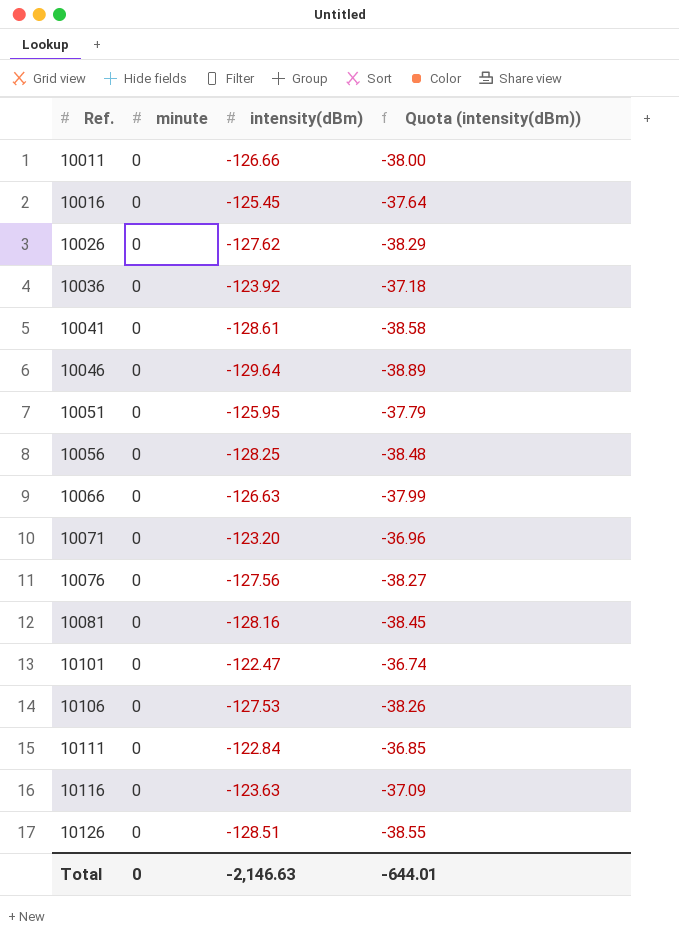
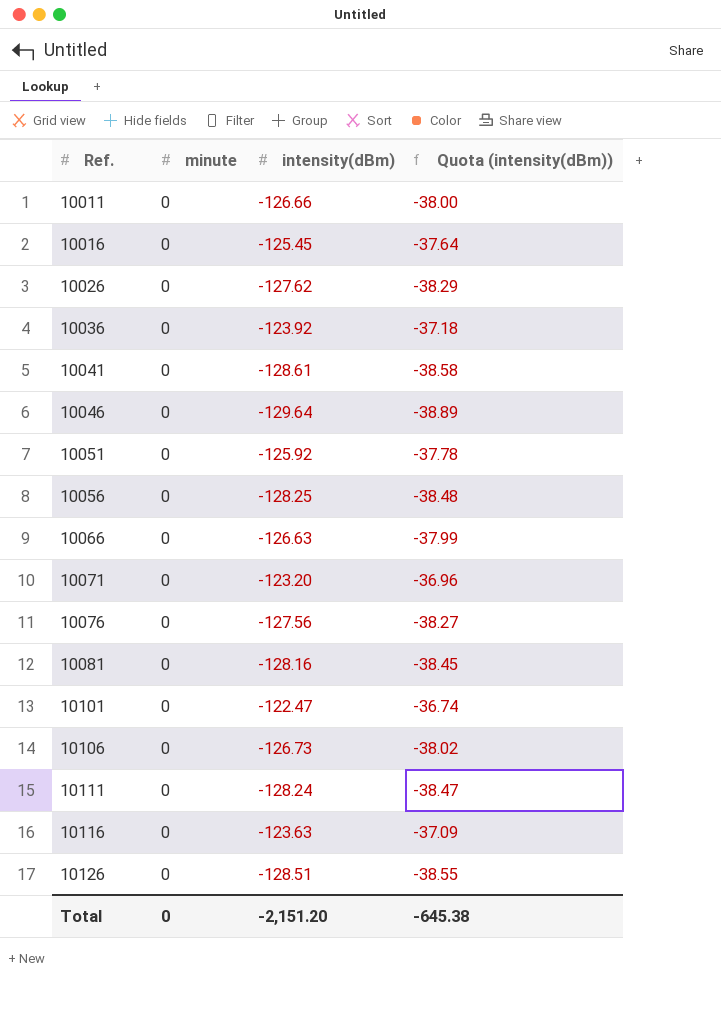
10051 | intensity(dBm): -125.95 -> -125.92
10051 | Quota (intensity(dBm)): -37.79 -> -37.78
10106 | intensity(dBm): -127.53 -> -126.73
10106 | Quota (intensity(dBm)): -38.26 -> -38.02
10111 | intensity(dBm): -122.84 -> -128.24
10111 | Quota (intensity(dBm)): -36.85 -> -38.47
Total | intensity(dBm): -2,146.63 -> -2,151.20
Total | Quota (intensity(dBm)): -644.01 -> -645.38

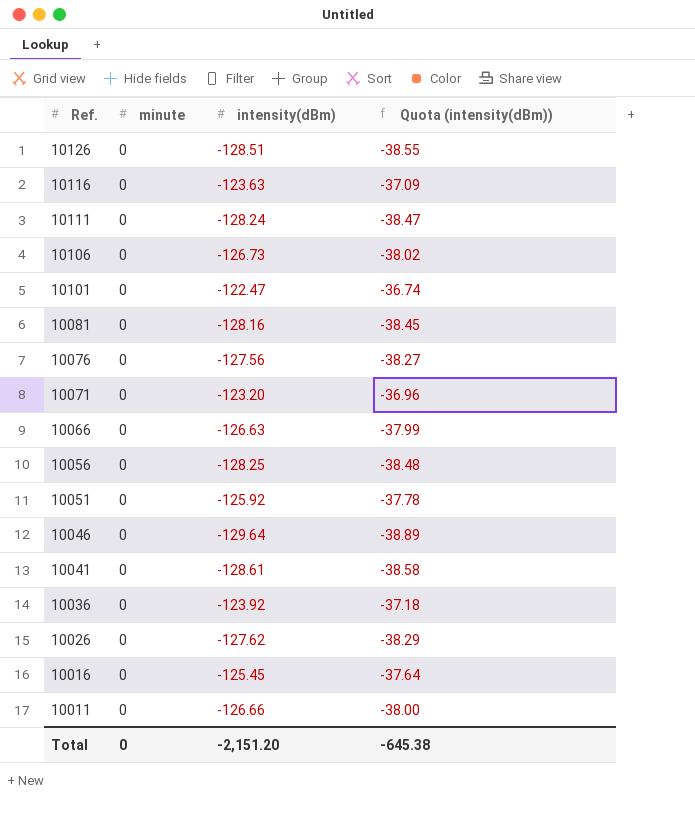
row order: Ref. ascending -> Ref. descending

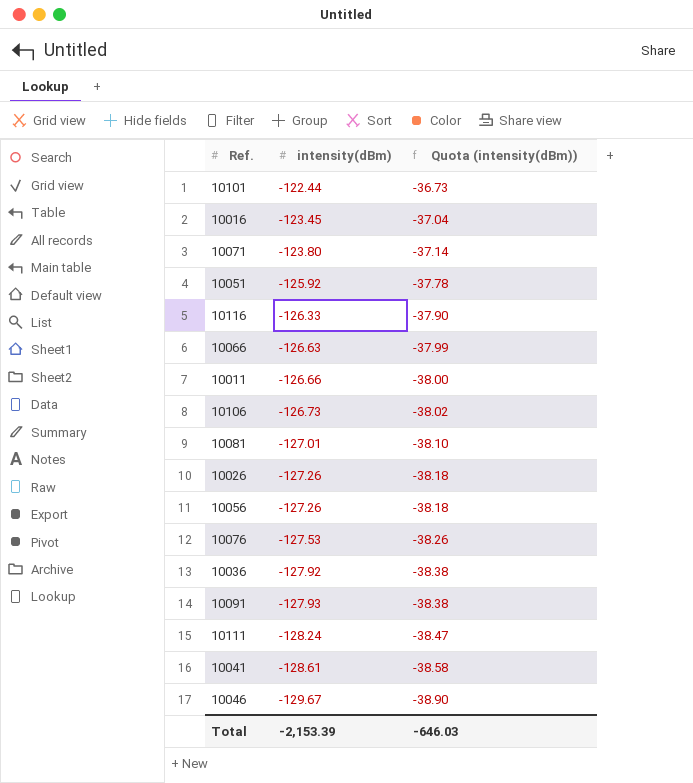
row order: Ref. descending -> intensity(dBm) descending
column minute | position: 2 -> none
row 10126: 0 | -128.51 | -38.55 -> none
10101 | intensity(dBm): -122.47 -> -122.44
10101 | Quota (intensity(dBm)): -36.74 -> -36.73
10016 | intensity(dBm): -125.45 -> -123.45
10016 | Quota (intensity(dBm)): -37.64 -> -37.04
10071 | intensity(dBm): -123.20 -> -123.80
10071 | Quota (intensity(dBm)): -36.96 -> -37.14
10116 | intensity(dBm): -123.63 -> -126.33
10116 | Quota (intensity(dBm)): -37.09 -> -37.90
10081 | intensity(dBm): -128.16 -> -127.01
10081 | Quota (intensity(dBm)): -38.45 -> -38.10
10026 | intensity(dBm): -127.62 -> -127.26
10026 | Quota (intensity(dBm)): -38.29 -> -38.18
10056 | intensity(dBm): -128.25 -> -127.26
10056 | Quota (intensity(dBm)): -38.48 -> -38.18
10076 | intensity(dBm): -127.56 -> -127.53
10076 | Quota (intensity(dBm)): -38.27 -> -38.26
10036 | intensity(dBm): -123.92 -> -127.92
10036 | Quota (intensity(dBm)): -37.18 -> -38.38
row 10091: none -> -127.93 | -38.38
10046 | intensity(dBm): -129.64 -> -129.67
10046 | Quota (intensity(dBm)): -38.89 -> -38.90
Total | intensity(dBm): -2,151.20 -> -2,153.39
Total | Quota (intensity(dBm)): -645.38 -> -646.03

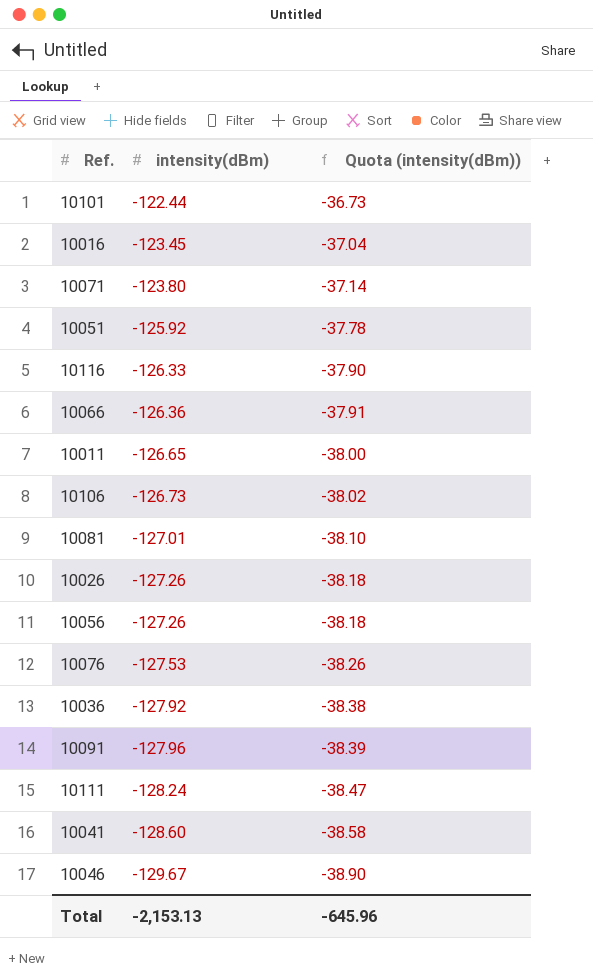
10066 | intensity(dBm): -126.63 -> -126.36
10066 | Quota (intensity(dBm)): -37.99 -> -37.91
10011 | intensity(dBm): -126.66 -> -126.65
10091 | intensity(dBm): -127.93 -> -127.96
10091 | Quota (intensity(dBm)): -38.38 -> -38.39
10041 | intensity(dBm): -128.61 -> -128.60
Total | intensity(dBm): -2,153.39 -> -2,153.13
Total | Quota (intensity(dBm)): -646.03 -> -645.96

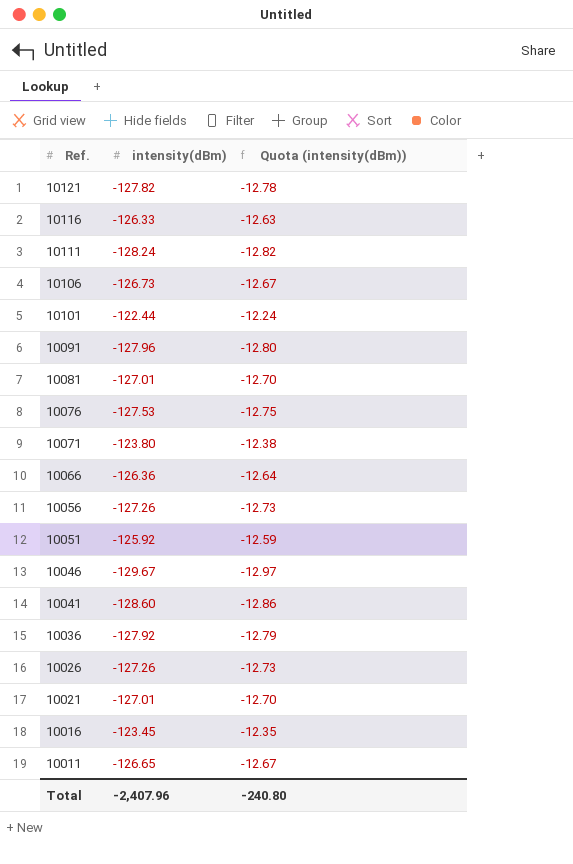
row order: intensity(dBm) descending -> Ref. descending
column Quota (intensity(dBm)) | formula: [intensity(dBm)] * 0.3 -> [intensity(dBm)] * 0.1
row 10121: none -> -127.82 | -12.78
row 10021: none -> -127.01 | -12.70
Total | intensity(dBm): -2,153.13 -> -2,407.96
Total | Quota (intensity(dBm)): -645.96 -> -240.80

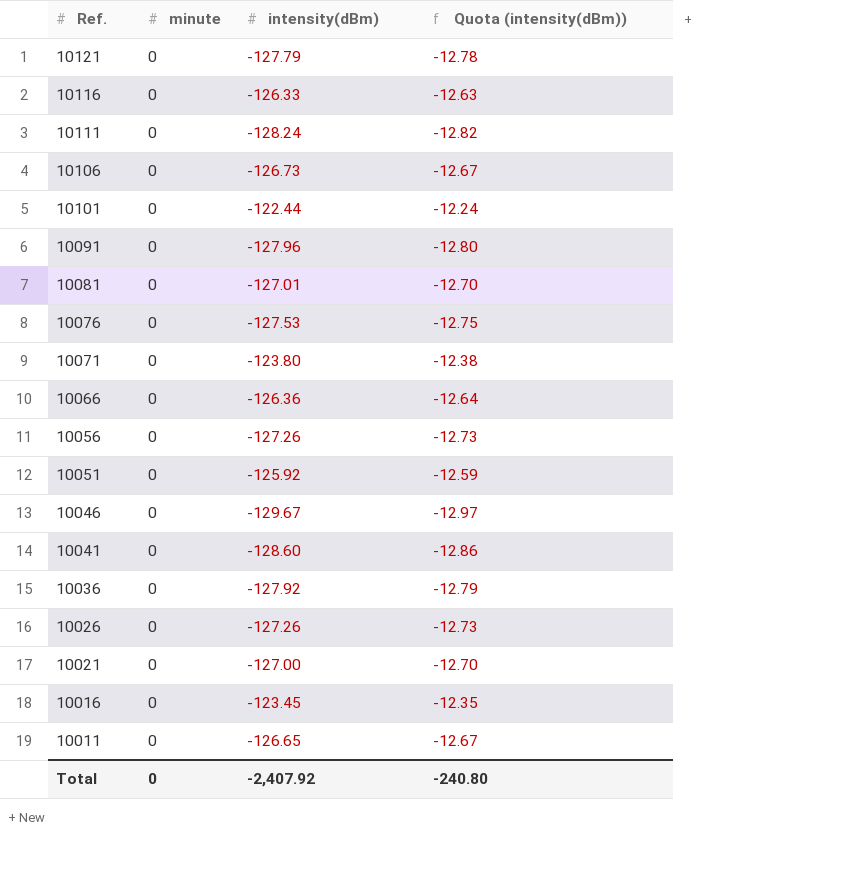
column minute | position: none -> 2
10121 | intensity(dBm): -127.82 -> -127.79
10021 | intensity(dBm): -127.01 -> -127.00
Total | intensity(dBm): -2,407.96 -> -2,407.92

